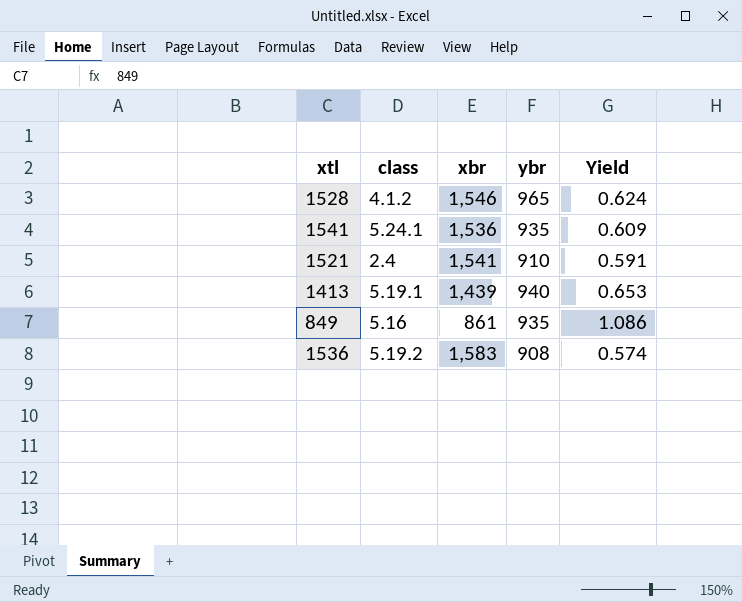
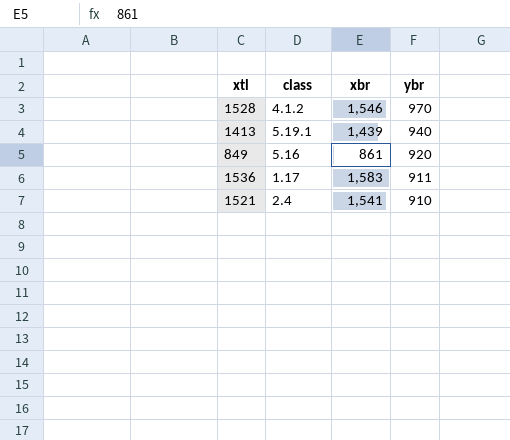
row order: none -> ybr descending
column Yield | formula: [ybr] / [xbr] -> none
row 1541: 5.24.1 | 1,536 | 935 | 0.609 -> none
1528 | ybr: 965 -> 970
849 | ybr: 935 -> 920
1536 | class: 5.19.2 -> 1.17
1536 | ybr: 908 -> 911

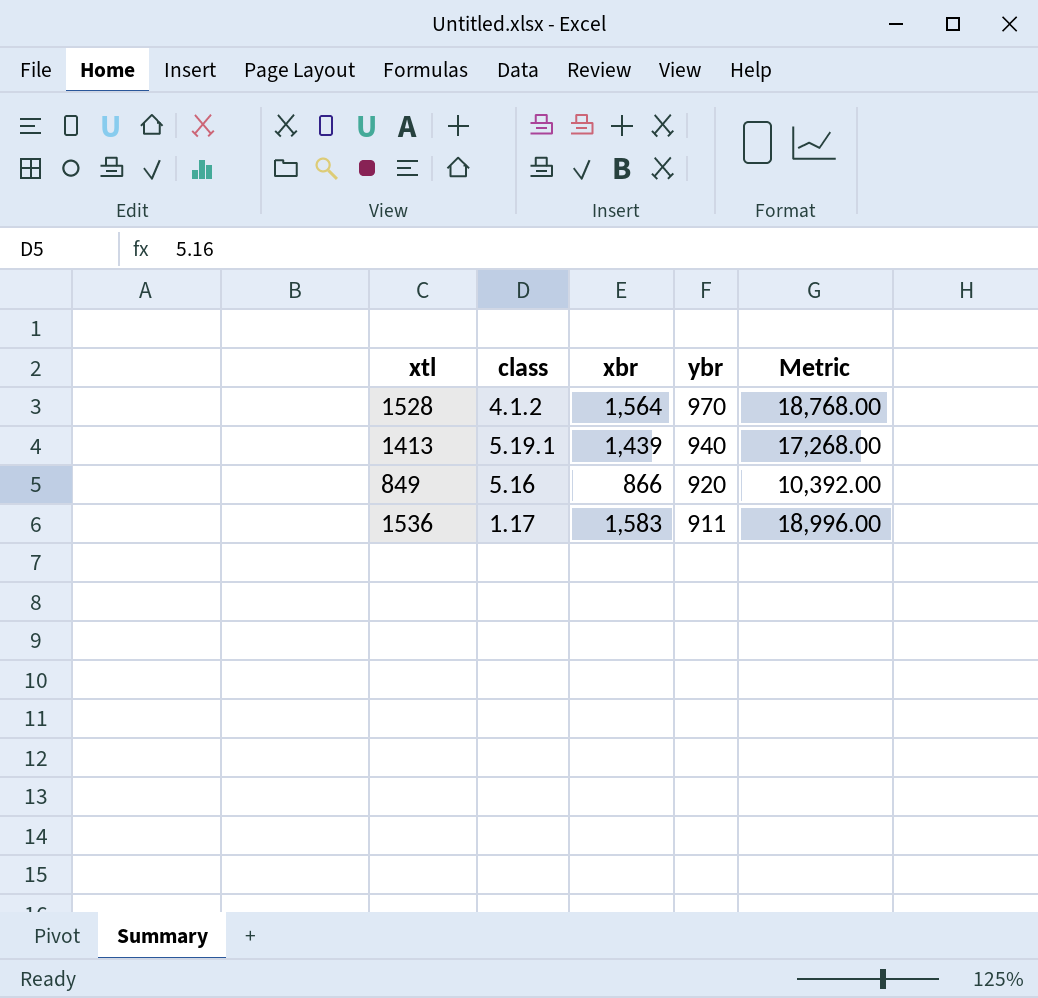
column Metric | formula: none -> [xbr] * 12
row 1521: 2.4 | 1,541 | 910 -> none
1528 | xbr: 1,546 -> 1,564
849 | xbr: 861 -> 866

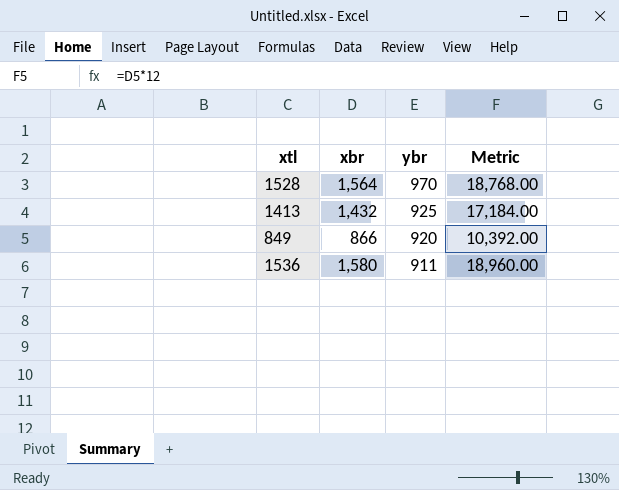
column class | position: 2 -> none
1413 | xbr: 1,439 -> 1,432
1413 | ybr: 940 -> 925
1413 | Metric: 17,268.00 -> 17,184.00
1536 | xbr: 1,583 -> 1,580
1536 | Metric: 18,996.00 -> 18,960.00

